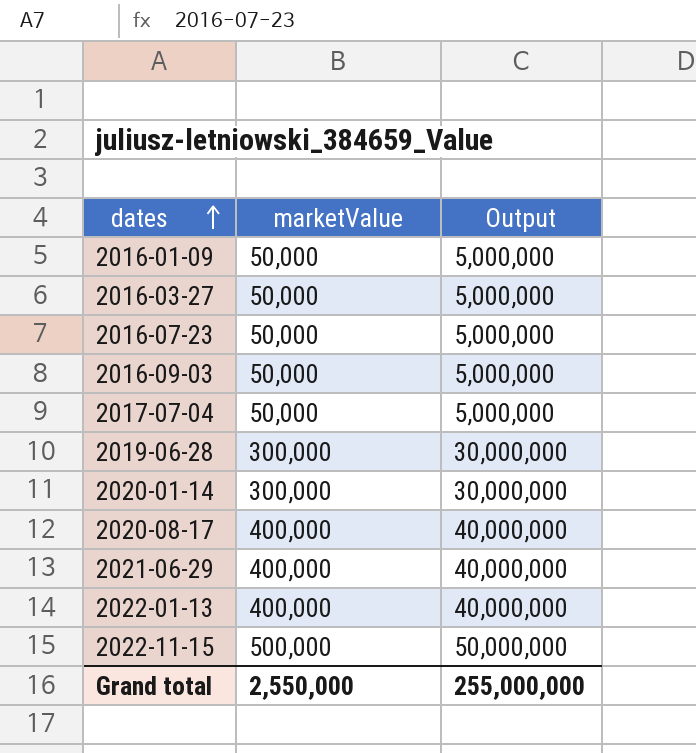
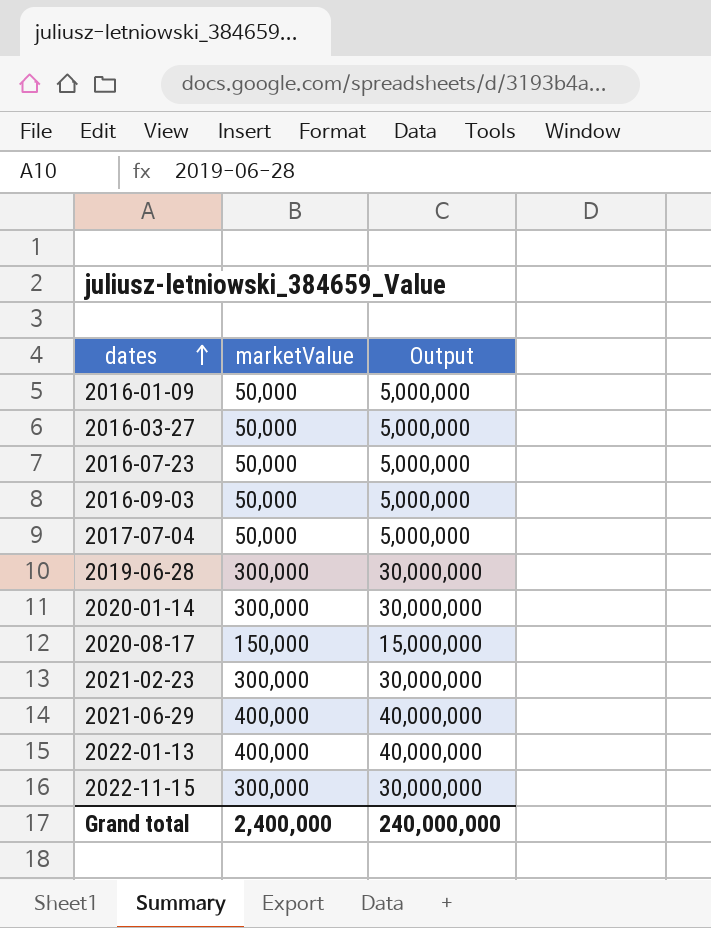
2020-08-17 | marketValue: 400,000 -> 150,000
2020-08-17 | Output: 40,000,000 -> 15,000,000
row 2021-02-23: none -> 300,000 | 30,000,000
2022-11-15 | marketValue: 500,000 -> 300,000
2022-11-15 | Output: 50,000,000 -> 30,000,000
Grand total | marketValue: 2,550,000 -> 2,400,000
Grand total | Output: 255,000,000 -> 240,000,000

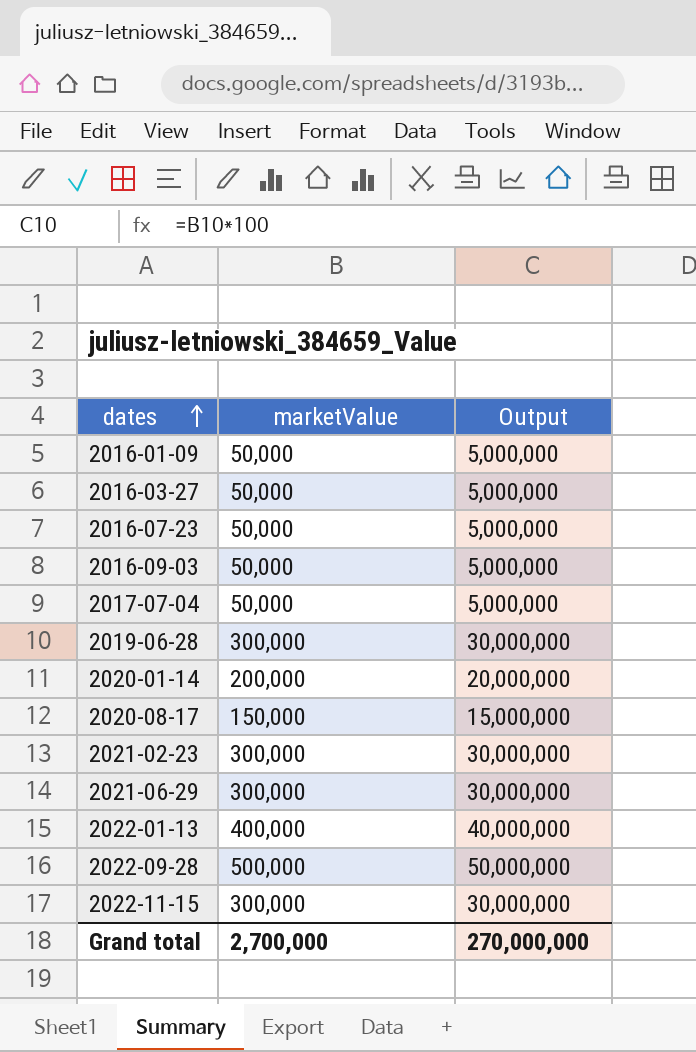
2020-01-14 | marketValue: 300,000 -> 200,000
2020-01-14 | Output: 30,000,000 -> 20,000,000
2021-06-29 | marketValue: 400,000 -> 300,000
2021-06-29 | Output: 40,000,000 -> 30,000,000
row 2022-09-28: none -> 500,000 | 50,000,000
Grand total | marketValue: 2,400,000 -> 2,700,000
Grand total | Output: 240,000,000 -> 270,000,000

